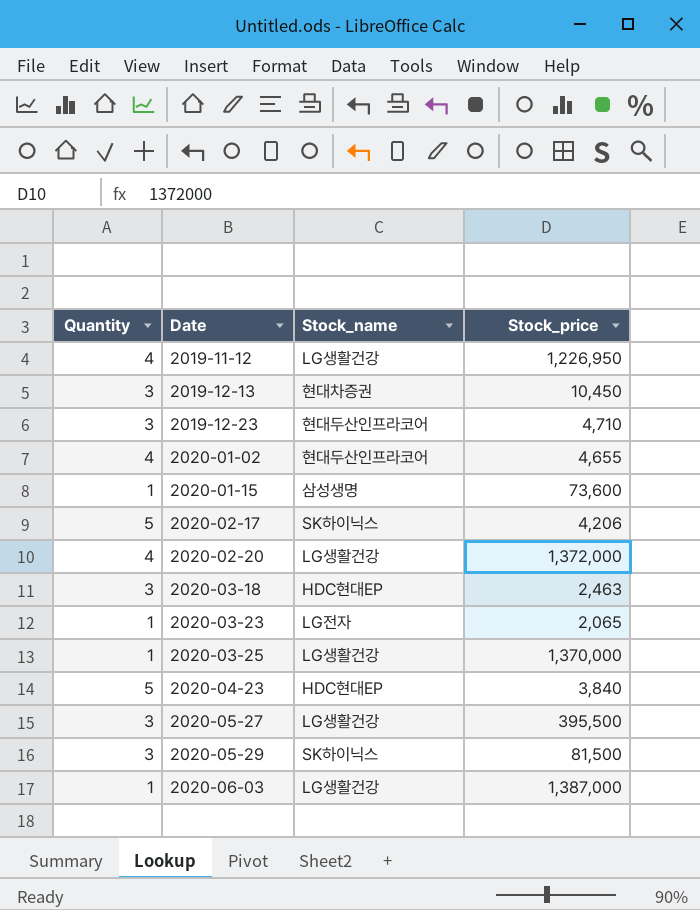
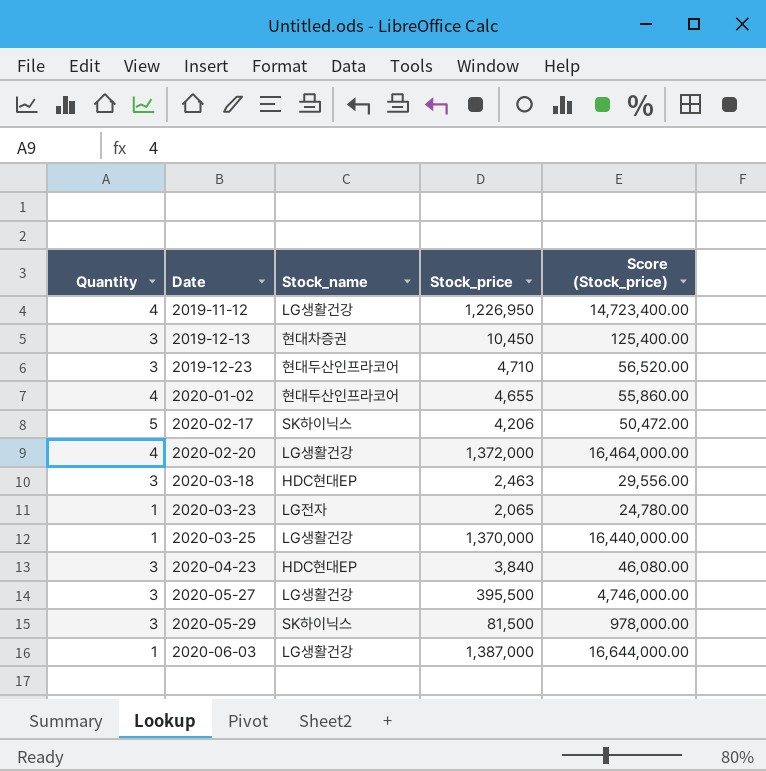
column Score (Stock_price) | formula: none -> [Stock_price] * 12
row 2020-01-15: 1 | 삼성생명 | 73,600 -> none
2020-04-23 | Quantity: 5 -> 3

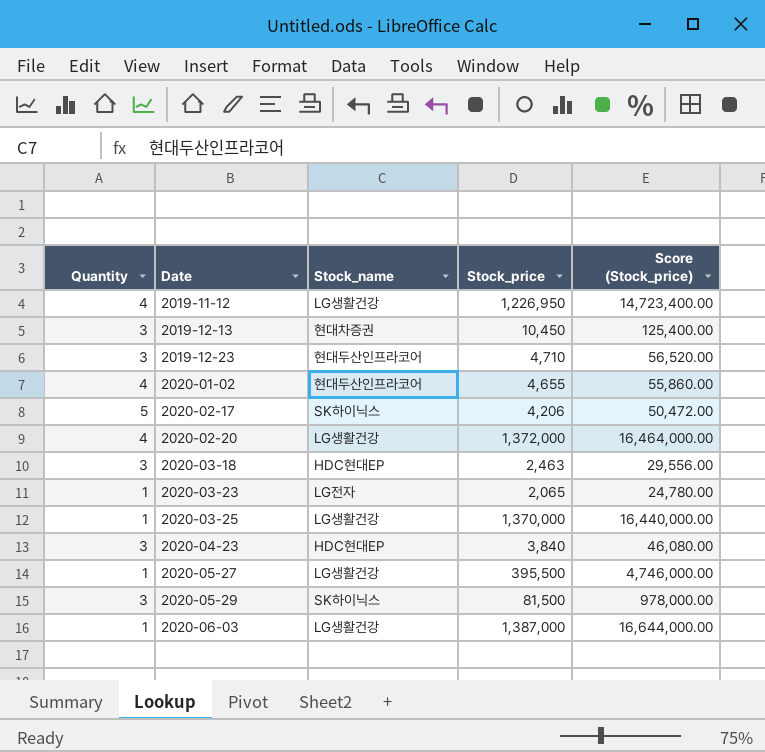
2020-05-27 | Quantity: 3 -> 1

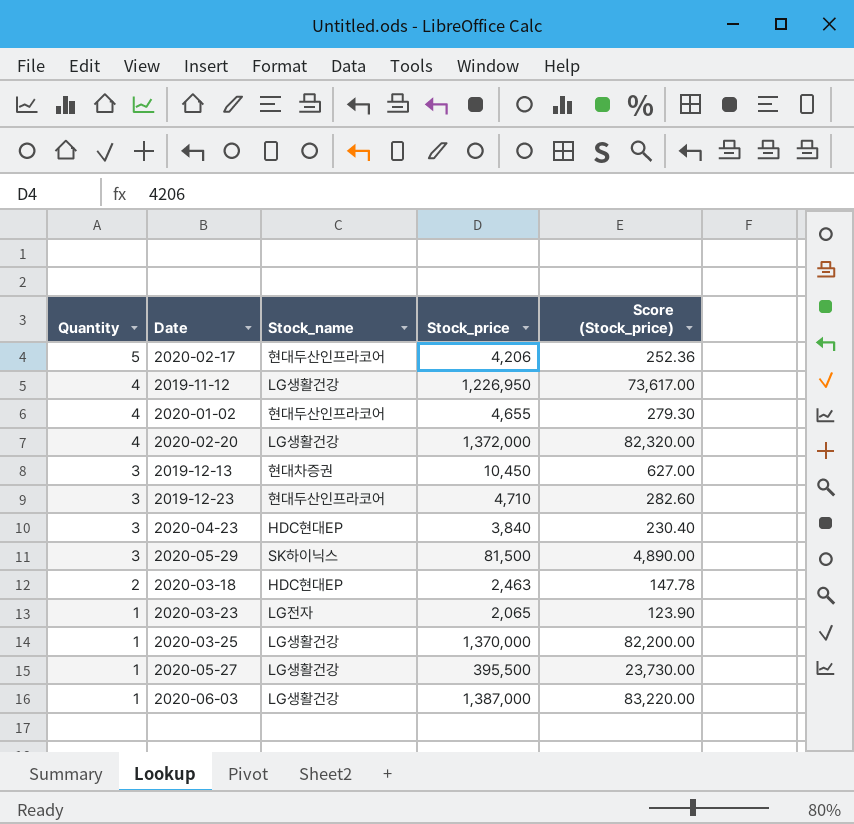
row order: Date ascending -> Quantity descending
column Score (Stock_price) | formula: [Stock_price] * 12 -> [Stock_price] * 0.06
2020-02-17 | Stock_name: SK하이닉스 -> 현대두산인프라코어
2020-03-18 | Quantity: 3 -> 2

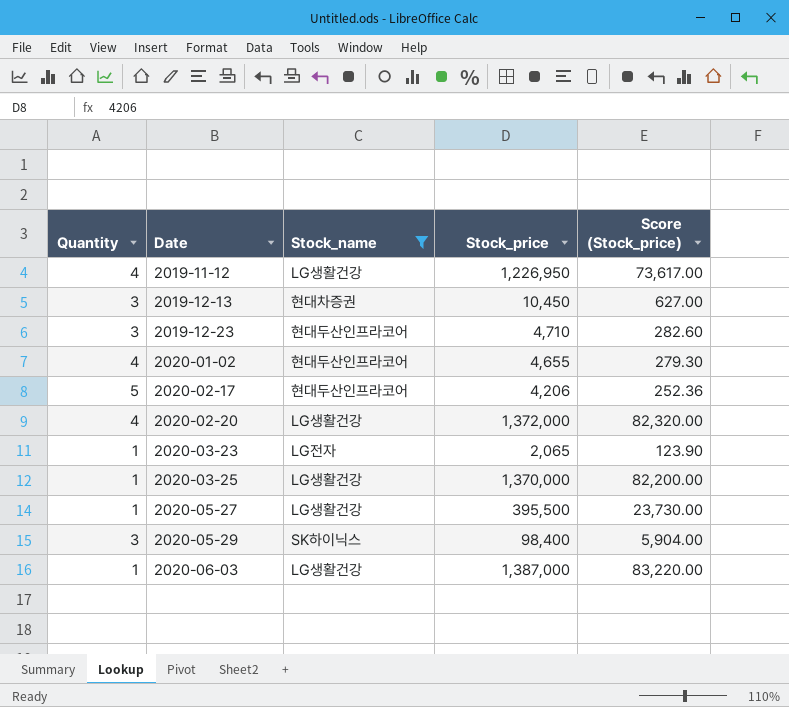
filter: none -> Stock_name != HDC현대EP
row order: Quantity descending -> Date ascending
2020-05-29 | Stock_price: 81,500 -> 98,400
2020-05-29 | Score (Stock_price): 4,890.00 -> 5,904.00

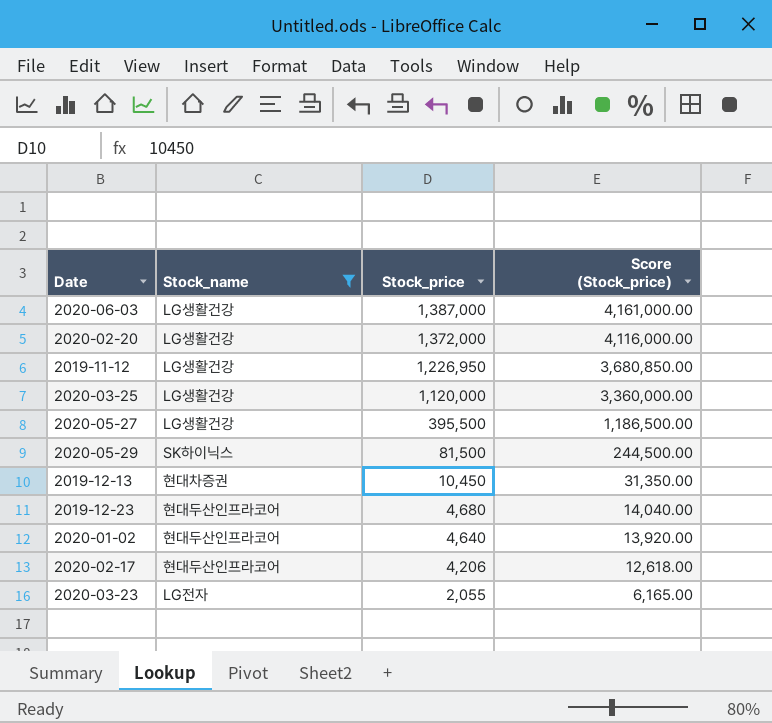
row order: Date ascending -> Stock_price descending
column Quantity | position: 1 -> none
column Score (Stock_price) | formula: [Stock_price] * 0.06 -> [Stock_price] * 3
2020-03-25 | Stock_price: 1,370,000 -> 1,120,000
2020-05-29 | Stock_price: 98,400 -> 81,500
2019-12-23 | Stock_price: 4,710 -> 4,680
2020-01-02 | Stock_price: 4,655 -> 4,640
2020-03-23 | Stock_price: 2,065 -> 2,055

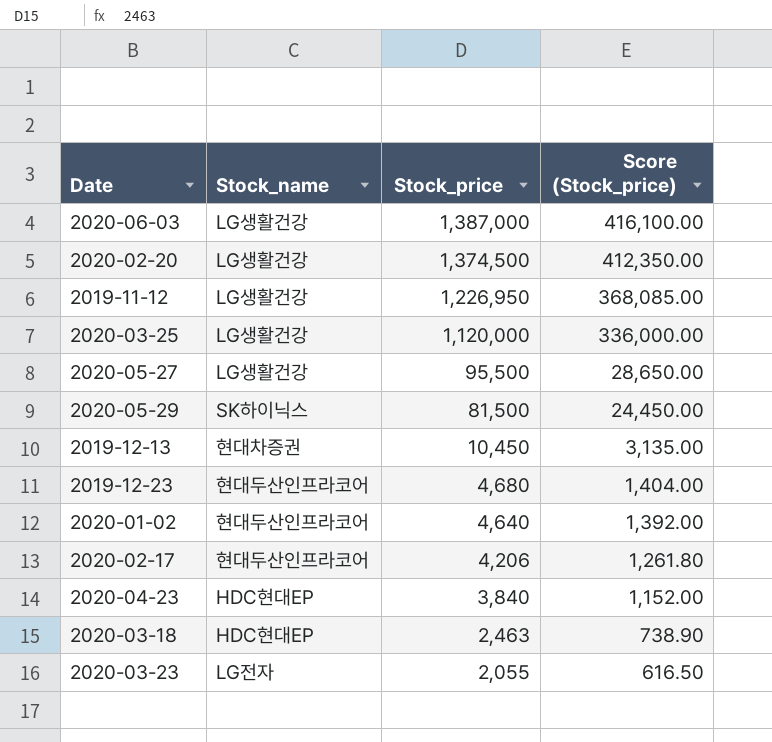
filter: Stock_name != HDC현대EP -> none
column Score (Stock_price) | formula: [Stock_price] * 3 -> [Stock_price] * 0.3
2020-02-20 | Stock_price: 1,372,000 -> 1,374,500
2020-05-27 | Stock_price: 395,500 -> 95,500

